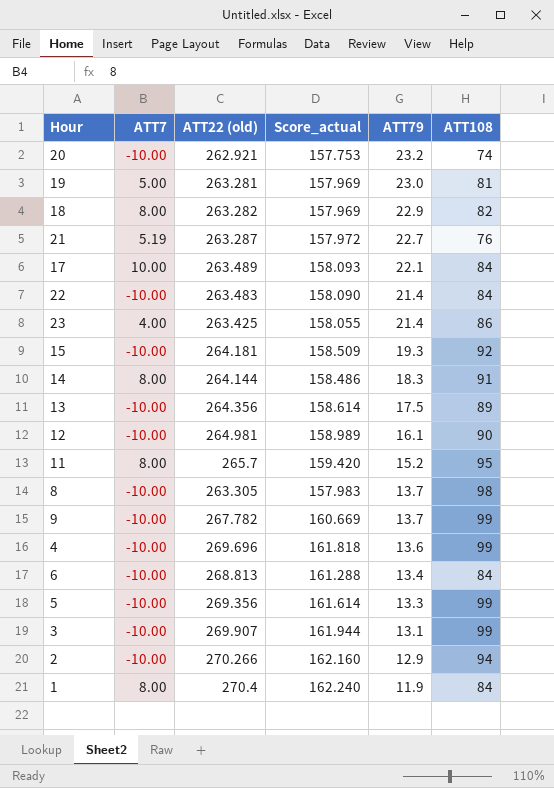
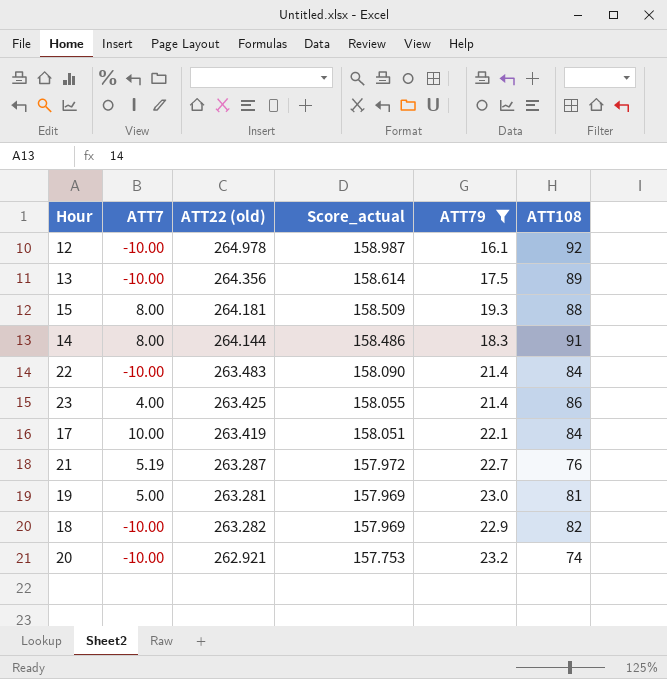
filter: none -> ATT79 >= 16.1
row order: ATT79 descending -> Score_actual descending
12 | ATT22 (old): 264.981 -> 264.978
12 | Score_actual: 158.989 -> 158.987
12 | ATT108: 90 -> 92
15 | ATT7: -10.00 -> 8.00
15 | ATT108: 92 -> 88
17 | ATT22 (old): 263.489 -> 263.419
17 | Score_actual: 158.093 -> 158.051
18 | ATT7: 8.00 -> -10.00

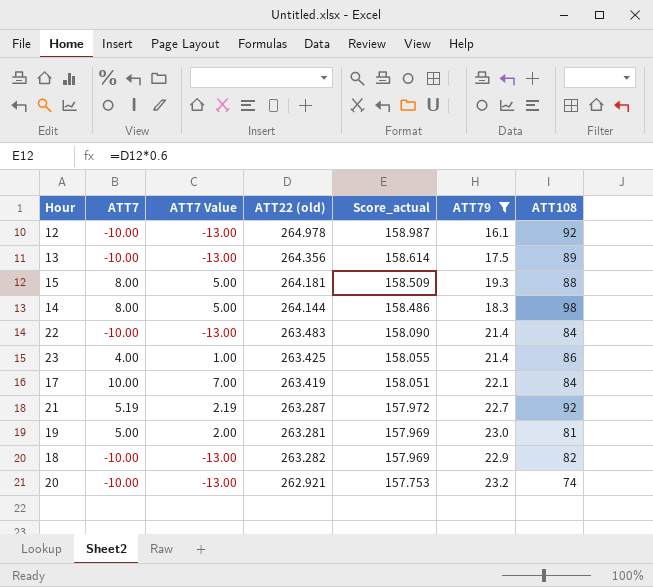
column ATT7 Value | formula: none -> [ATT7] - 3
14 | ATT108: 91 -> 98
21 | ATT108: 76 -> 92

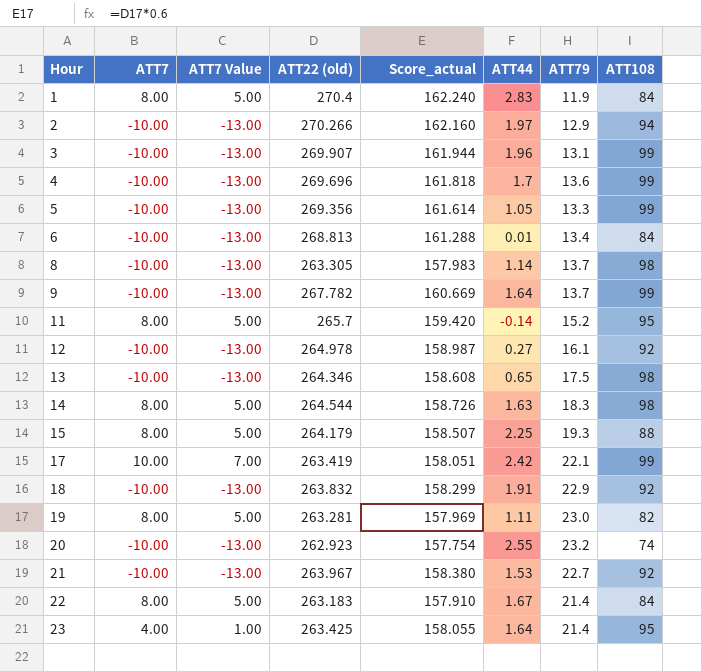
filter: ATT79 >= 16.1 -> none
row order: Score_actual descending -> Hour ascending
column ATT44 | position: none -> 6
13 | ATT22 (old): 264.356 -> 264.346
13 | Score_actual: 158.614 -> 158.608
13 | ATT108: 89 -> 98
14 | ATT22 (old): 264.144 -> 264.544
14 | Score_actual: 158.486 -> 158.726
15 | ATT22 (old): 264.181 -> 264.179
15 | Score_actual: 158.509 -> 158.507
17 | ATT108: 84 -> 99
18 | ATT22 (old): 263.282 -> 263.832
18 | Score_actual: 157.969 -> 158.299
18 | ATT108: 82 -> 92
19 | ATT7: 5.00 -> 8.00
19 | ATT7 Value: 2.00 -> 5.00
19 | ATT108: 81 -> 82
20 | ATT22 (old): 262.921 -> 262.923
20 | Score_actual: 157.753 -> 157.754
21 | ATT7: 5.19 -> -10.00
21 | ATT7 Value: 2.19 -> -13.00
21 | ATT22 (old): 263.287 -> 263.967
21 | Score_actual: 157.972 -> 158.380
22 | ATT7: -10.00 -> 8.00
22 | ATT7 Value: -13.00 -> 5.00
22 | ATT22 (old): 263.483 -> 263.183
22 | Score_actual: 158.090 -> 157.910
23 | ATT108: 86 -> 95

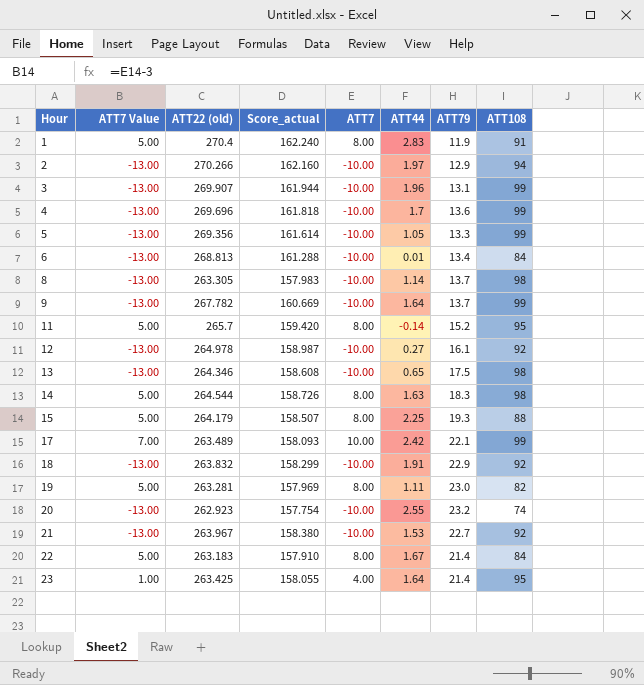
column ATT7 | position: 2 -> 5
1 | ATT108: 84 -> 91
17 | ATT22 (old): 263.419 -> 263.489
17 | Score_actual: 158.051 -> 158.093

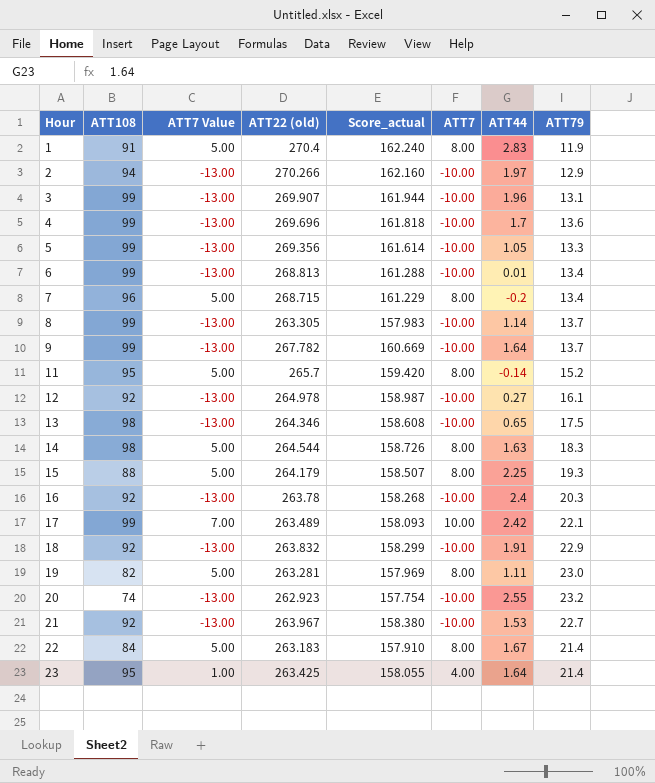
column ATT108 | position: 8 -> 2
6 | ATT108: 84 -> 99
row 7: none -> 96 | 5.00 | 268.715 | 161.229 | 8.00 | -0.2 | 13.4
8 | ATT108: 98 -> 99
row 16: none -> 92 | -13.00 | 263.78 | 158.268 | -10.00 | 2.4 | 20.3

